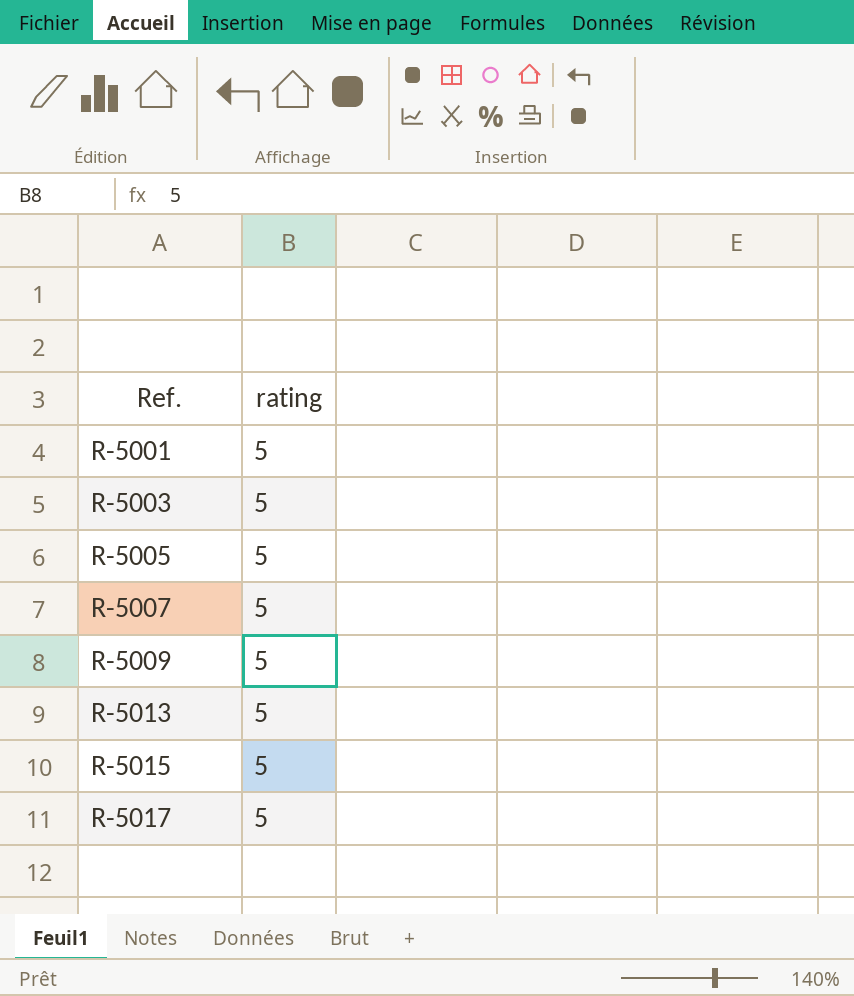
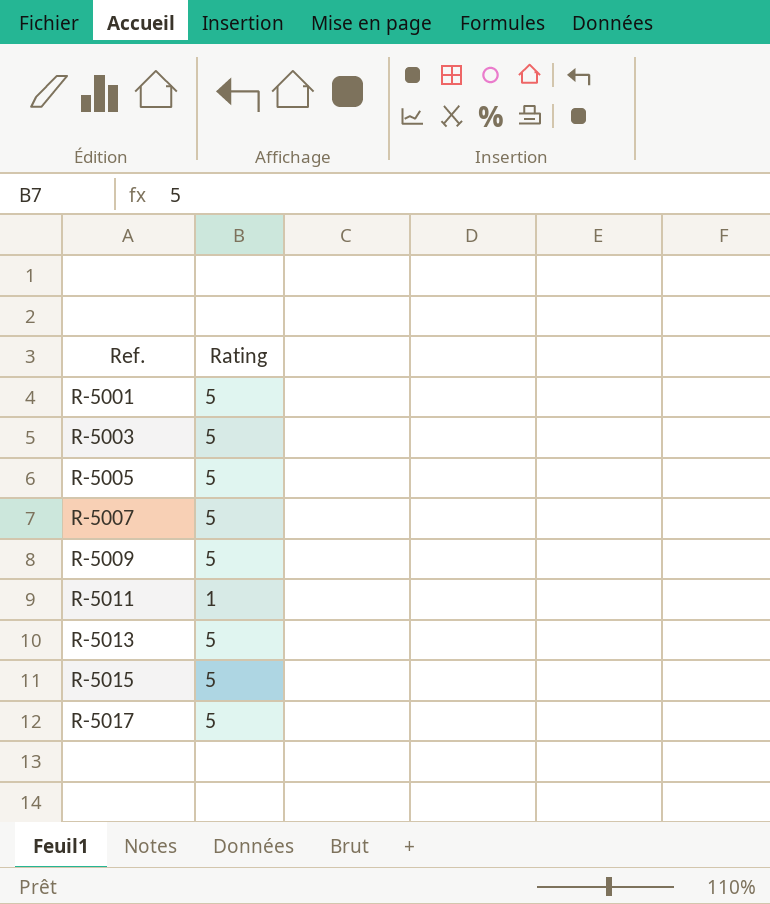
column name: rating -> Rating
row R-5011: none -> 1

